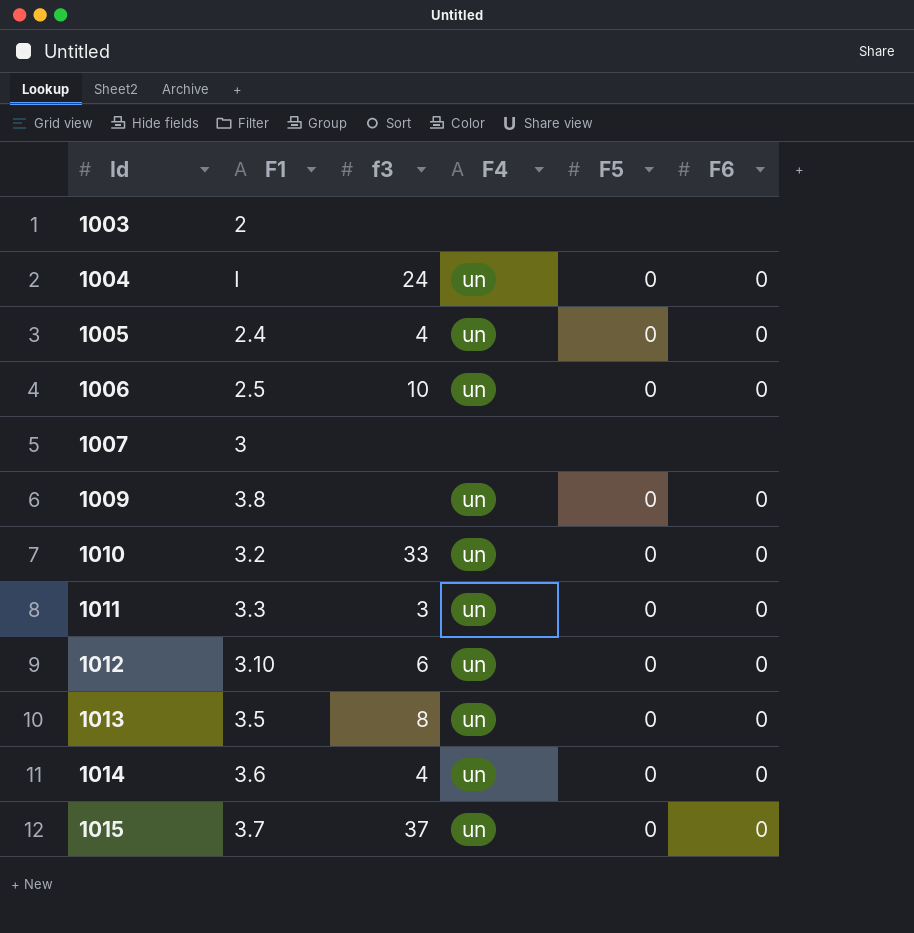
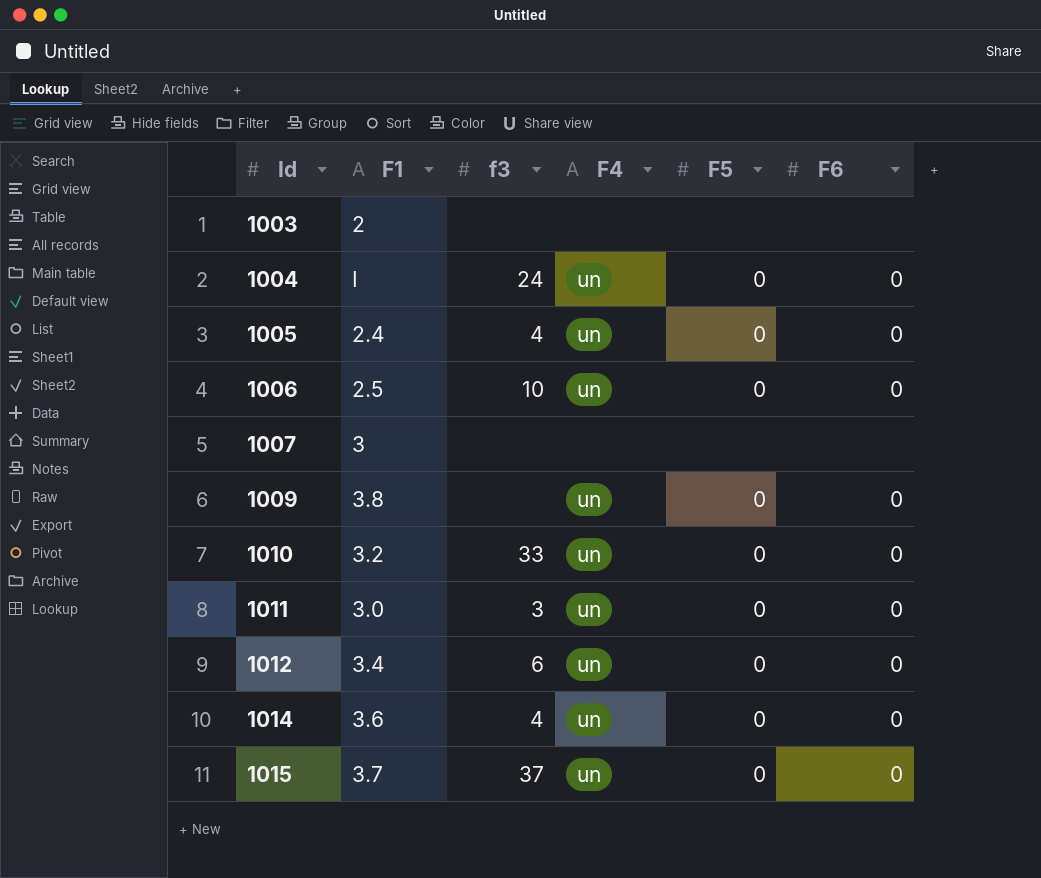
row 1013: 3.5 | 8 | un | 0 | 0 -> none
1011 | F1: 3.3 -> 3.0
1012 | F1: 3.10 -> 3.4

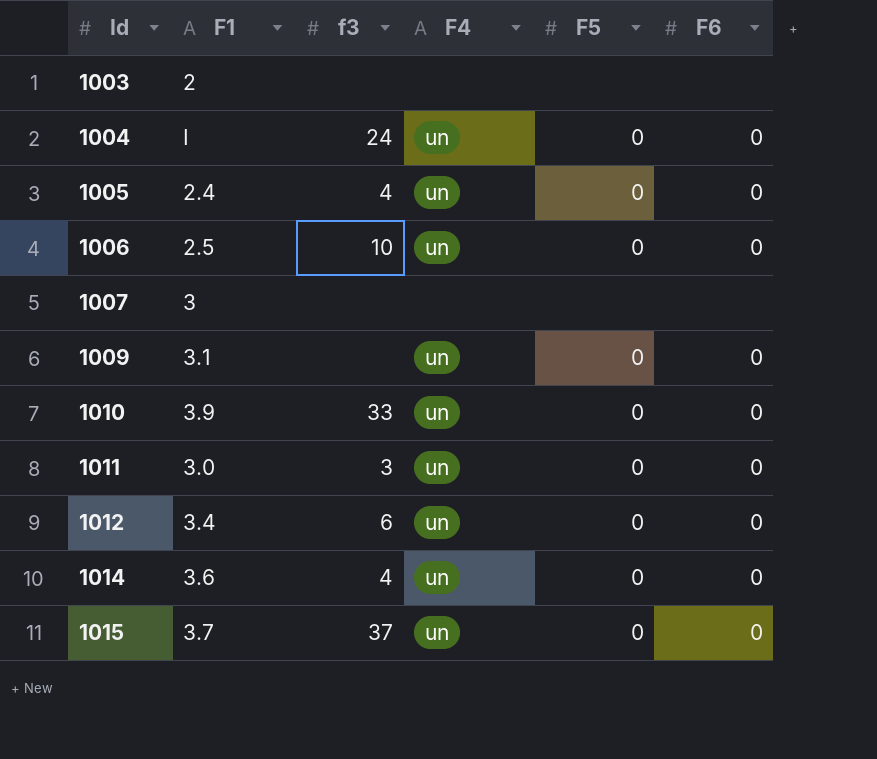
1009 | F1: 3.8 -> 3.1
1010 | F1: 3.2 -> 3.9

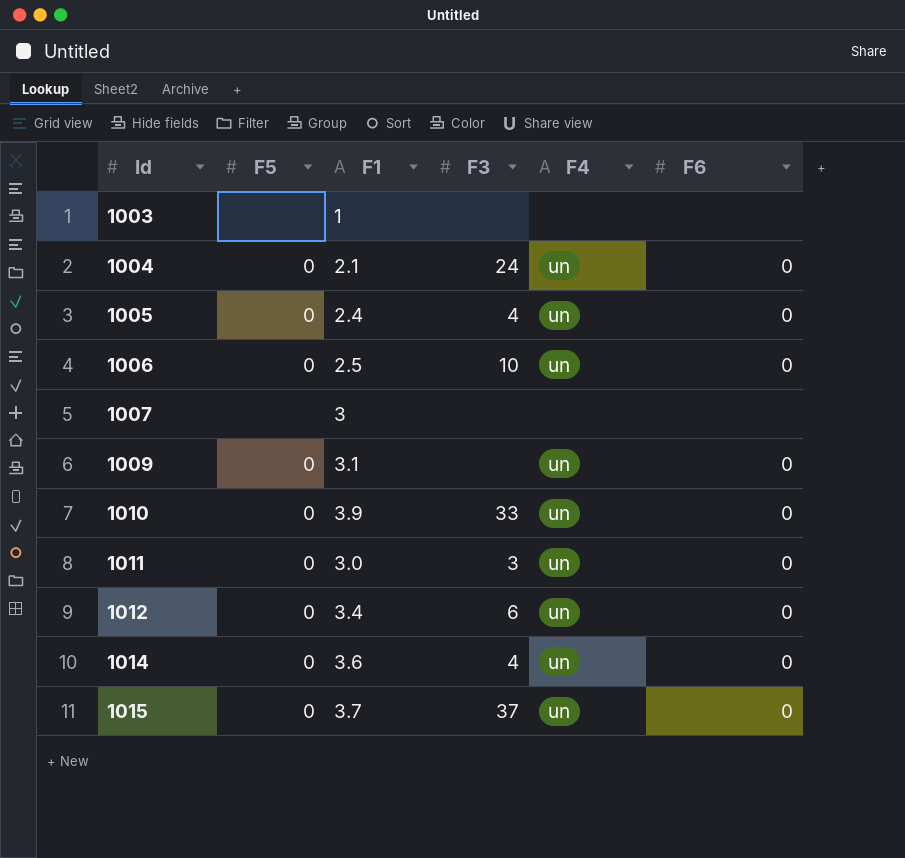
column F5 | position: 5 -> 2
column name: f3 -> F3
1003 | F1: 2 -> 1
1004 | F1: I -> 2.1

